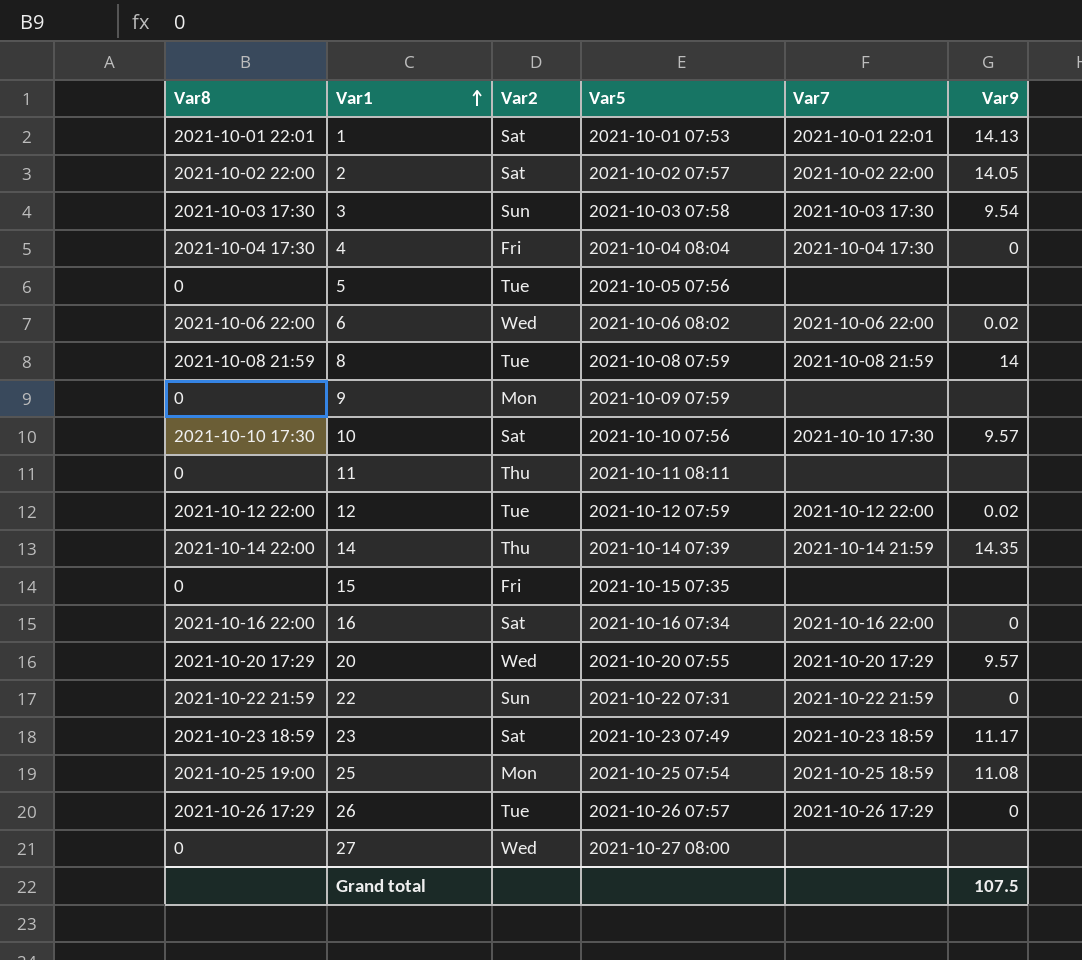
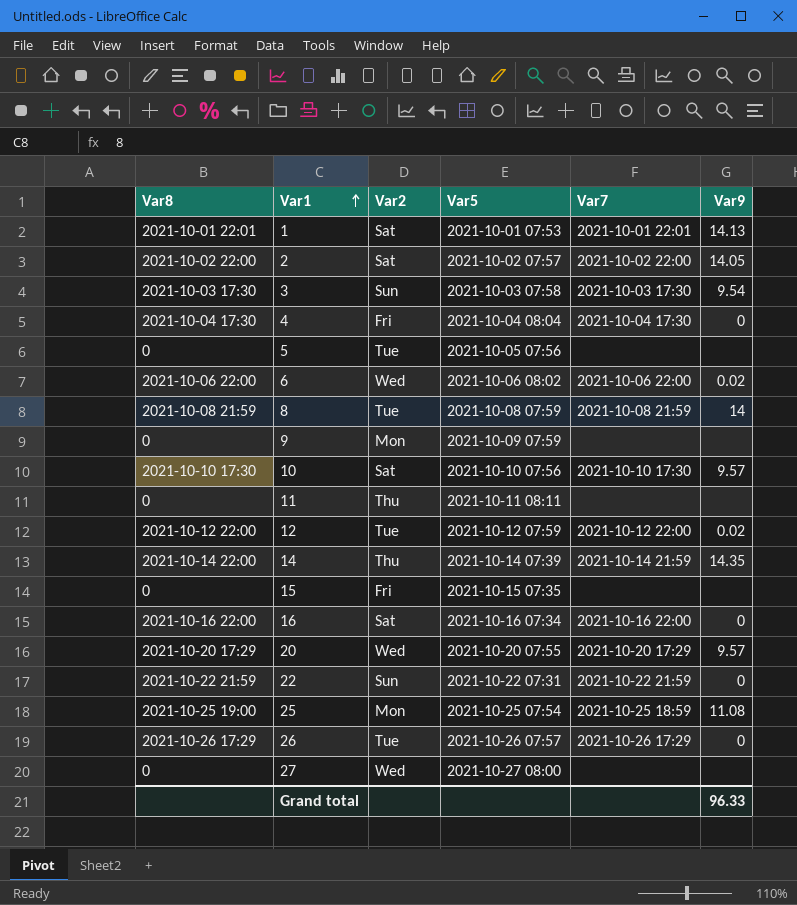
row 23: 2021-10-23 18:59 | Sat | 2021-10-23 07:49 | 2021-10-23 18:59 | 11.17 -> none
Grand total | Var9: 107.5 -> 96.33

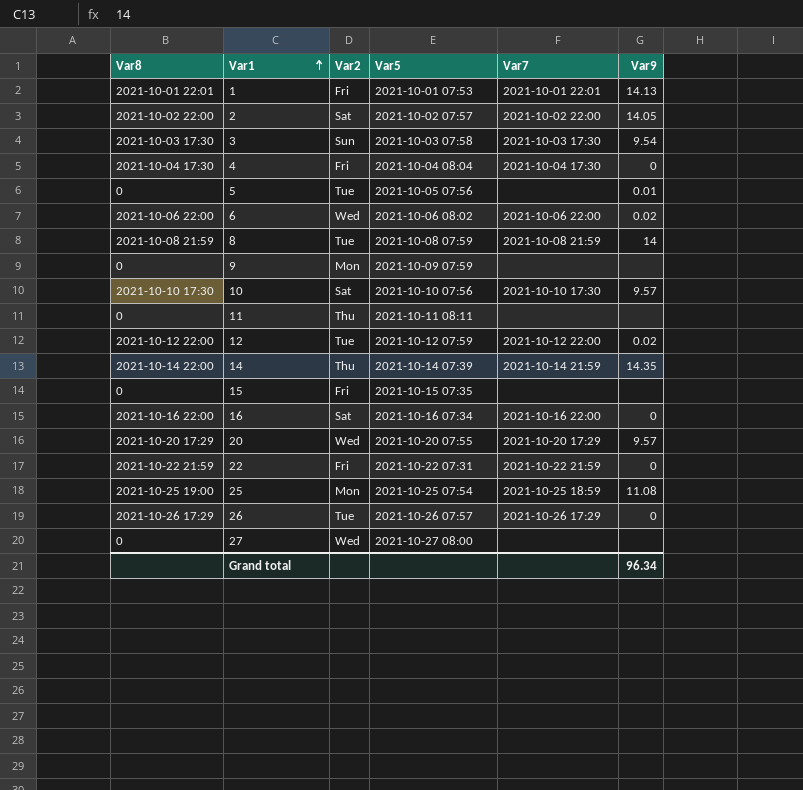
1 | Var2: Sat -> Fri
5 | Var9: none -> 0.01
22 | Var2: Sun -> Fri
Grand total | Var9: 96.33 -> 96.34

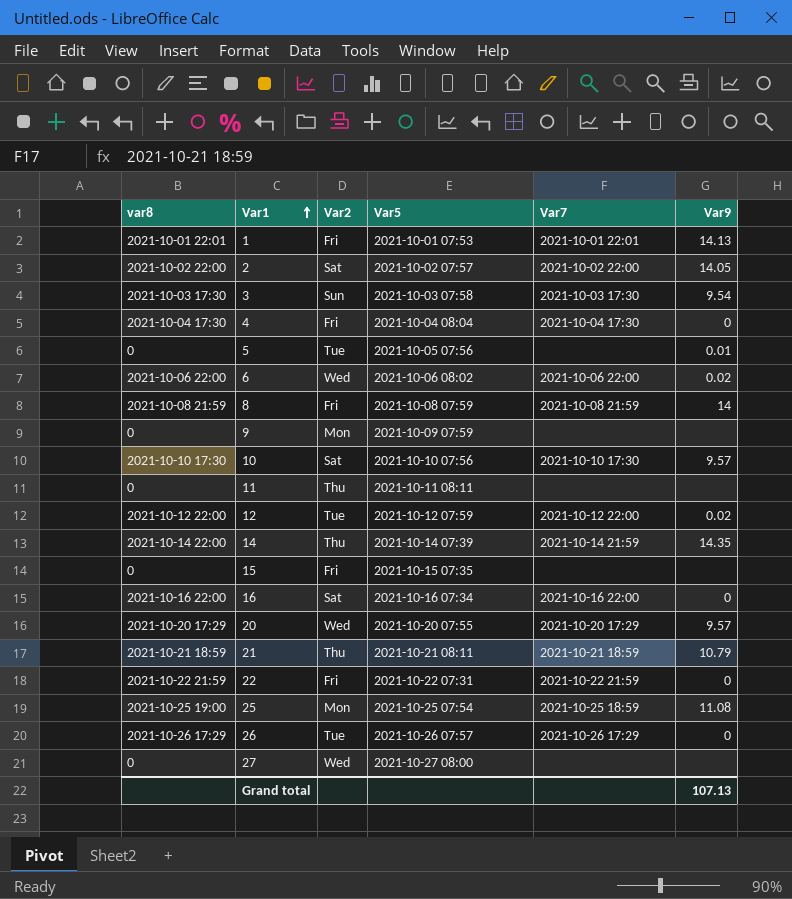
column name: Var8 -> var8
8 | Var2: Tue -> Fri
row 21: none -> 2021-10-21 18:59 | Thu | 2021-10-21 08:11 | 2021-10-21 18:59 | 10.79
Grand total | Var9: 96.34 -> 107.13

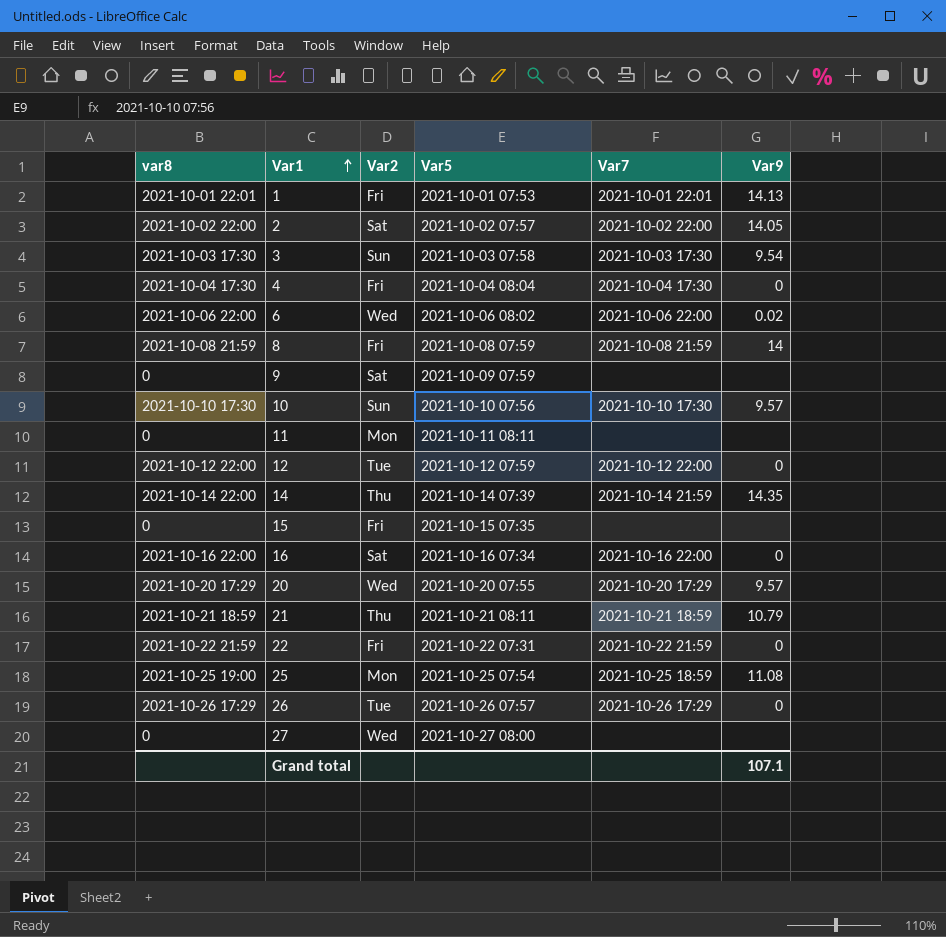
row 5: 0 | Tue | 2021-10-05 07:56 | none | 0.01 -> none
9 | Var2: Mon -> Sat
10 | Var2: Sat -> Sun
11 | Var2: Thu -> Mon
12 | Var9: 0.02 -> 0
Grand total | Var9: 107.13 -> 107.1

